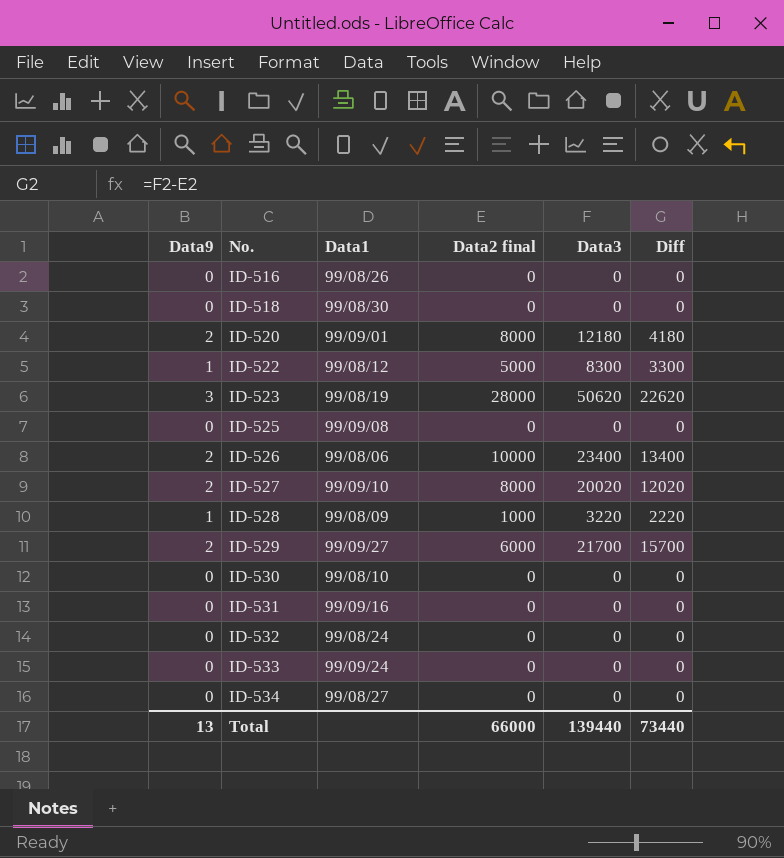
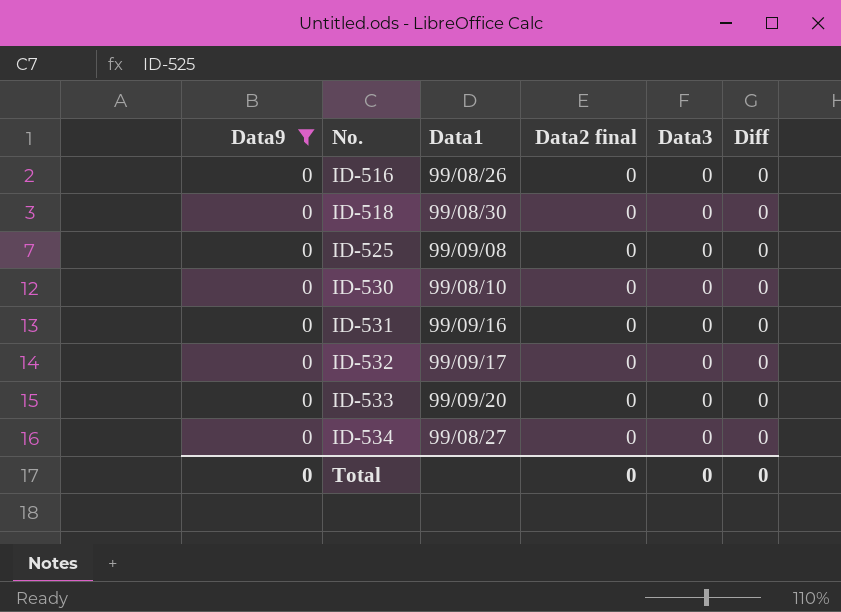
filter: none -> Data9 = 0
ID-532 | Data1: 99/08/24 -> 99/09/17
ID-533 | Data1: 99/09/24 -> 99/09/20
Total | Data9: 13 -> 0
Total | Data2 final: 66000 -> 0
Total | Data3: 139440 -> 0
Total | Diff: 73440 -> 0

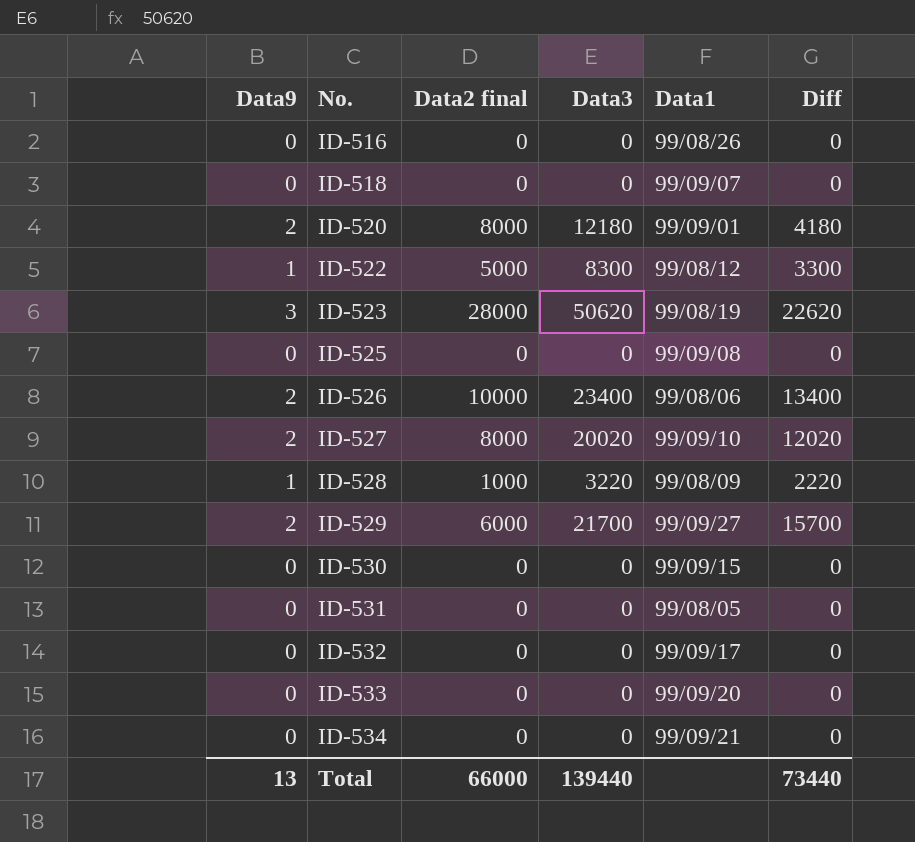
filter: Data9 = 0 -> none
column Data1 | position: 3 -> 5
ID-518 | Data1: 99/08/30 -> 99/09/07
ID-530 | Data1: 99/08/10 -> 99/09/15
ID-531 | Data1: 99/09/16 -> 99/08/05
ID-534 | Data1: 99/08/27 -> 99/09/21
Total | Data9: 0 -> 13
Total | Data2 final: 0 -> 66000
Total | Data3: 0 -> 139440
Total | Diff: 0 -> 73440

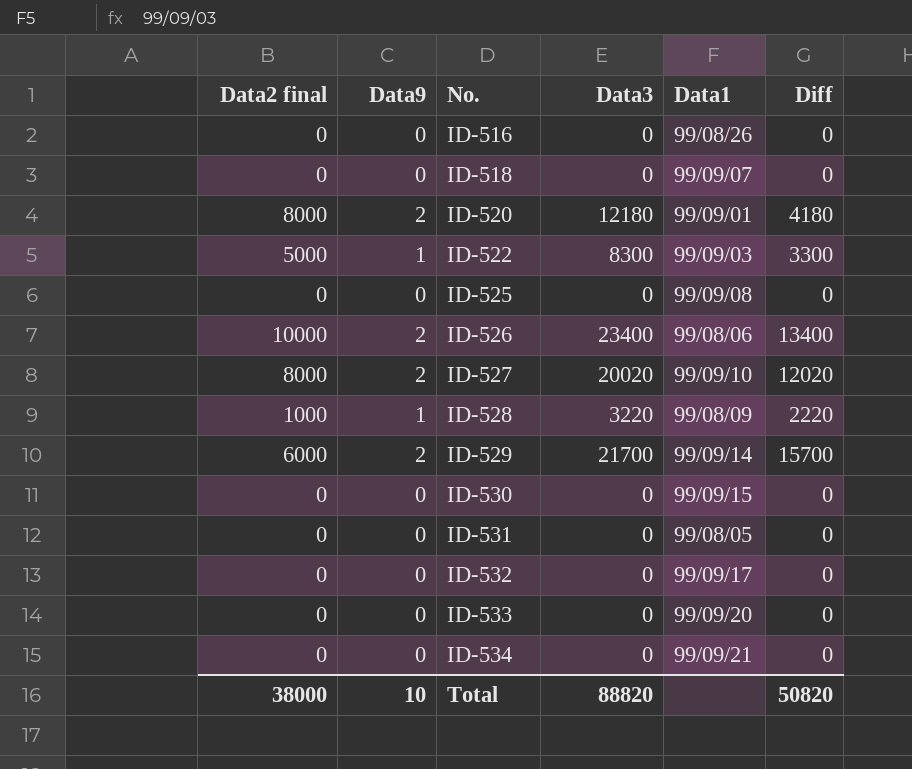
column Data2 final | position: 3 -> 1
row ID-523: 3 | 28000 | 50620 | 99/08/19 | 22620 -> none
ID-522 | Data1: 99/08/12 -> 99/09/03
ID-529 | Data1: 99/09/27 -> 99/09/14
Total | Data2 final: 66000 -> 38000
Total | Data9: 13 -> 10
Total | Data3: 139440 -> 88820
Total | Diff: 73440 -> 50820

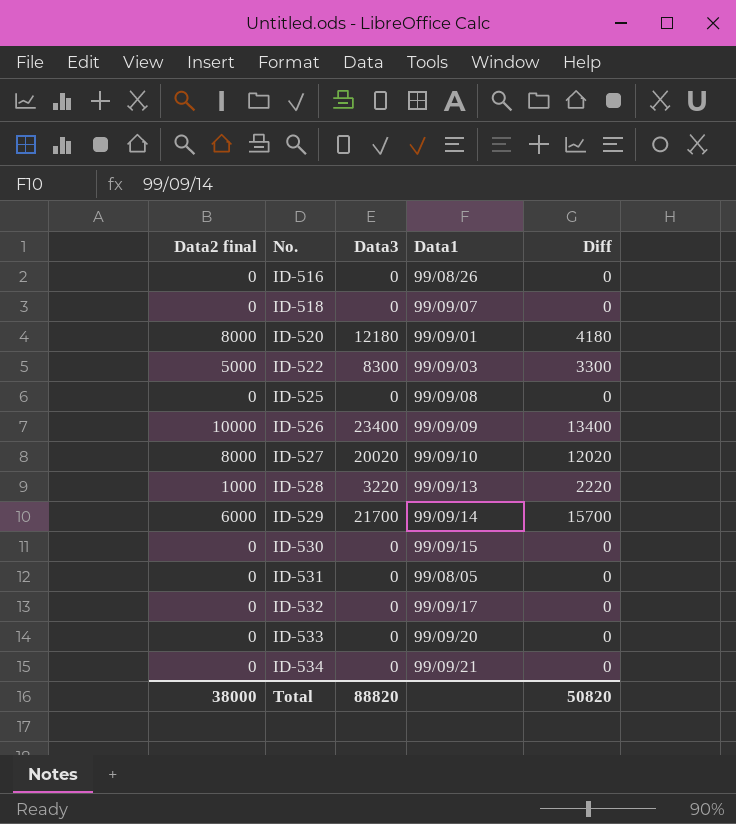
column Data9 | position: 2 -> none
ID-526 | Data1: 99/08/06 -> 99/09/09
ID-528 | Data1: 99/08/09 -> 99/09/13

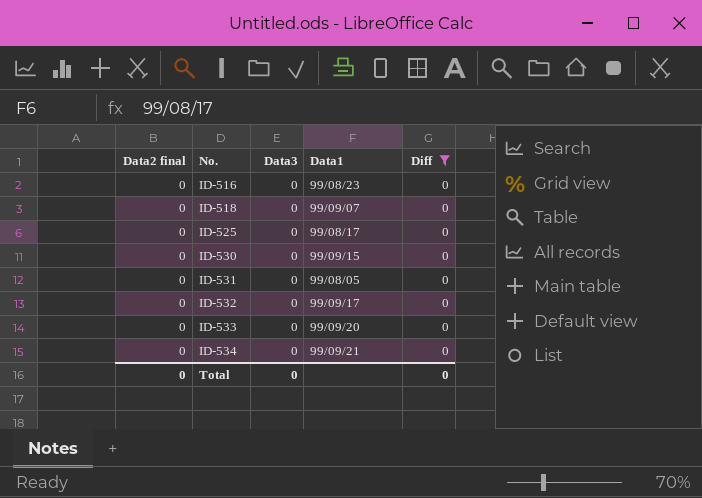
filter: none -> Diff = 0
ID-516 | Data1: 99/08/26 -> 99/08/23
ID-525 | Data1: 99/09/08 -> 99/08/17
Total | Data2 final: 38000 -> 0
Total | Data3: 88820 -> 0
Total | Diff: 50820 -> 0

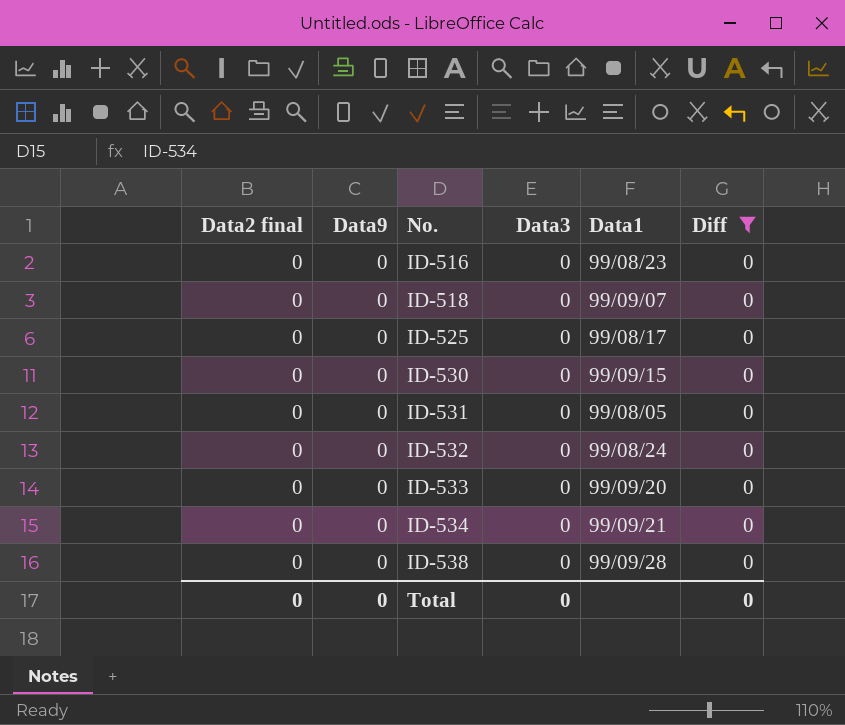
column Data9 | position: none -> 2
ID-532 | Data1: 99/09/17 -> 99/08/24
row ID-538: none -> 0 | 0 | 0 | 99/09/28 | 0

